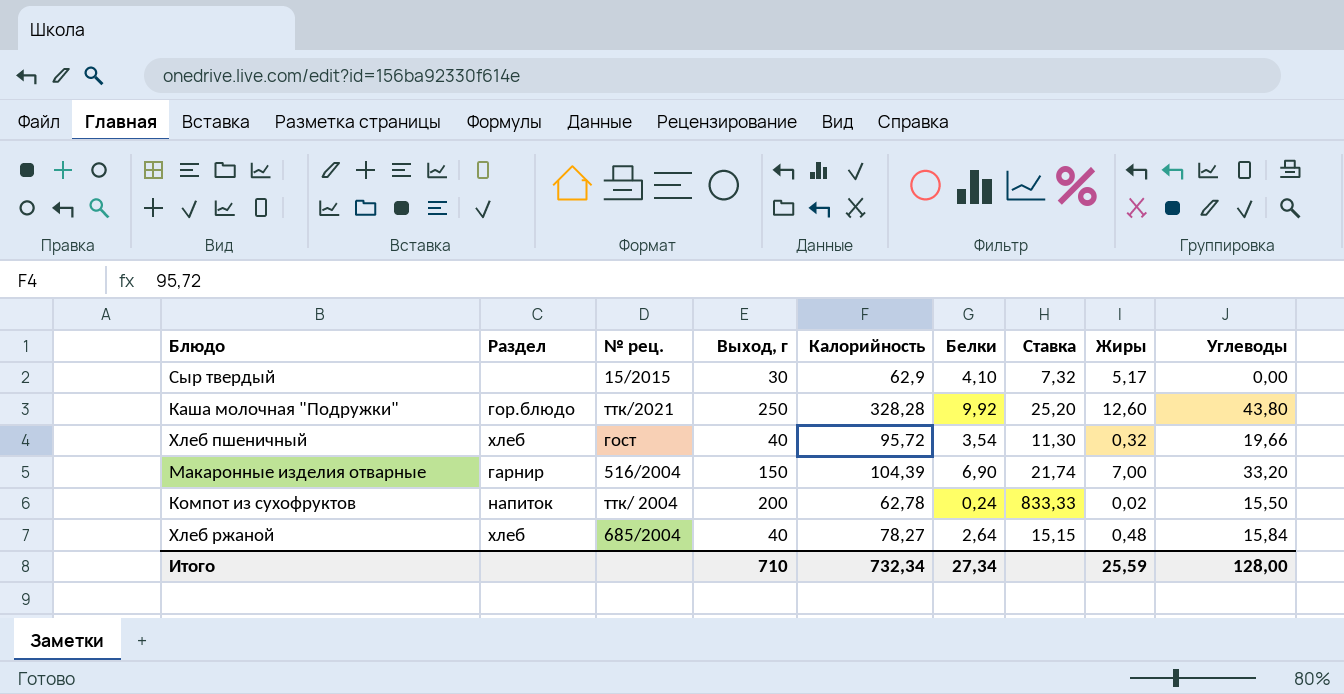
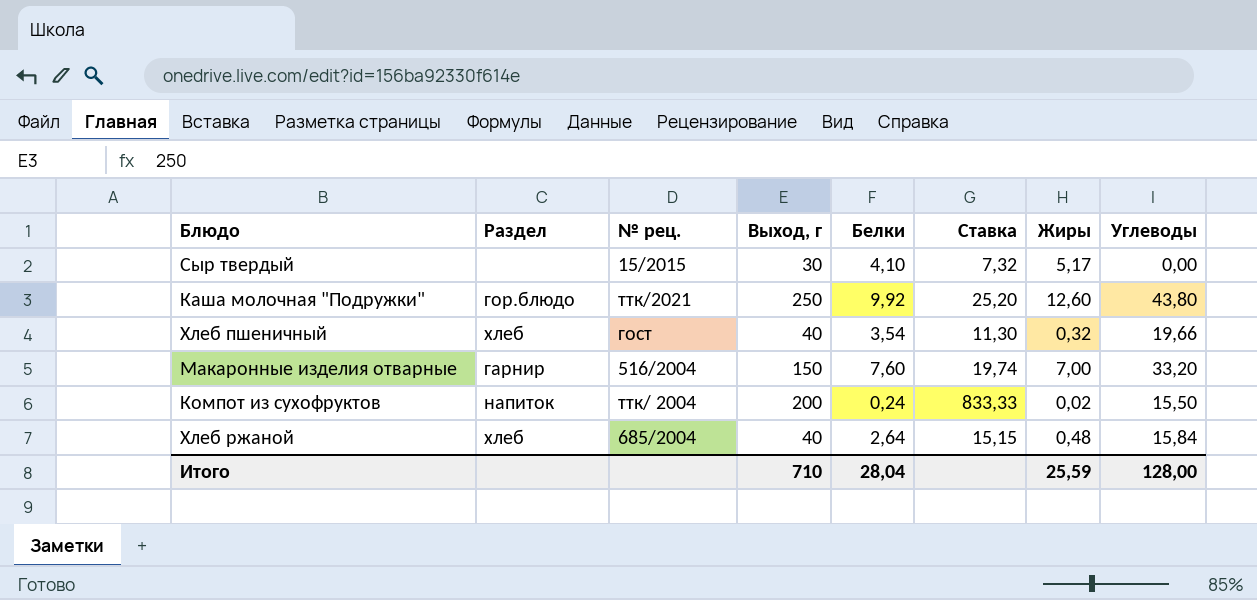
column Калорийность | position: 5 -> none
Макаронные изделия отварные | Белки: 6,90 -> 7,60
Макаронные изделия отварные | Ставка: 21,74 -> 19,74
Итого | Белки: 27,34 -> 28,04

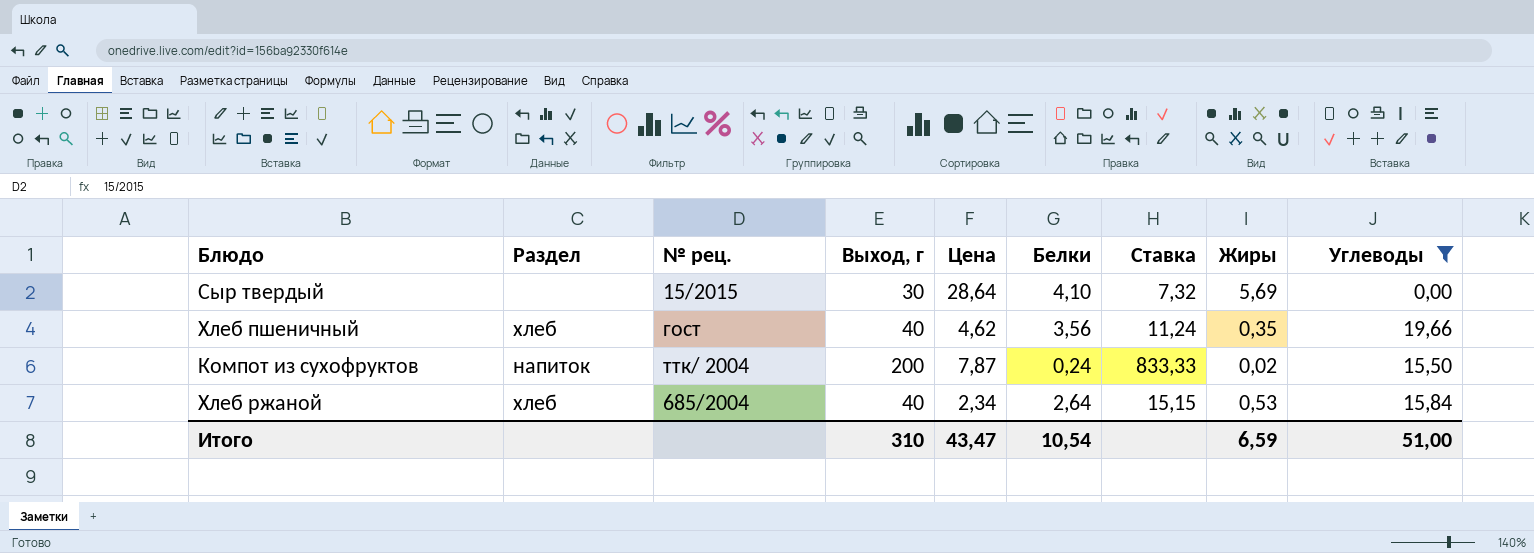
filter: none -> Углеводы <= 19,66
column Цена | position: none -> 5
Сыр твердый | Жиры: 5,17 -> 5,69
Хлеб пшеничный | Белки: 3,54 -> 3,56
Хлеб пшеничный | Ставка: 11,30 -> 11,24
Хлеб пшеничный | Жиры: 0,32 -> 0,35
Хлеб ржаной | Жиры: 0,48 -> 0,53
Итого | Выход, г: 710 -> 310
Итого | Белки: 28,04 -> 10,54
Итого | Жиры: 25,59 -> 6,59
Итого | Углеводы: 128,00 -> 51,00

